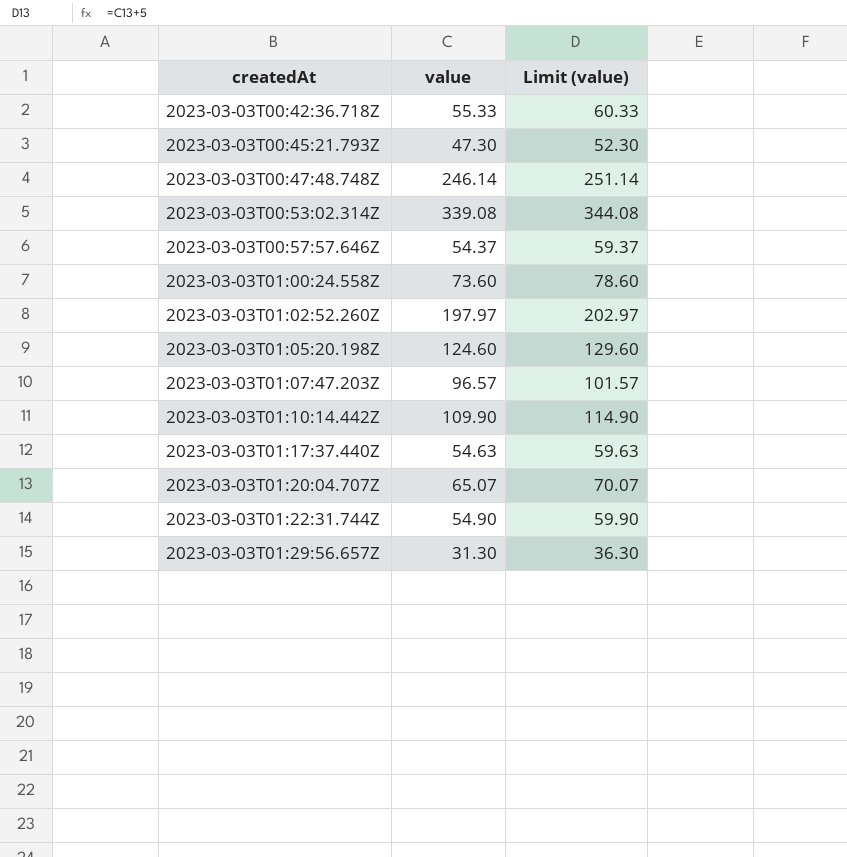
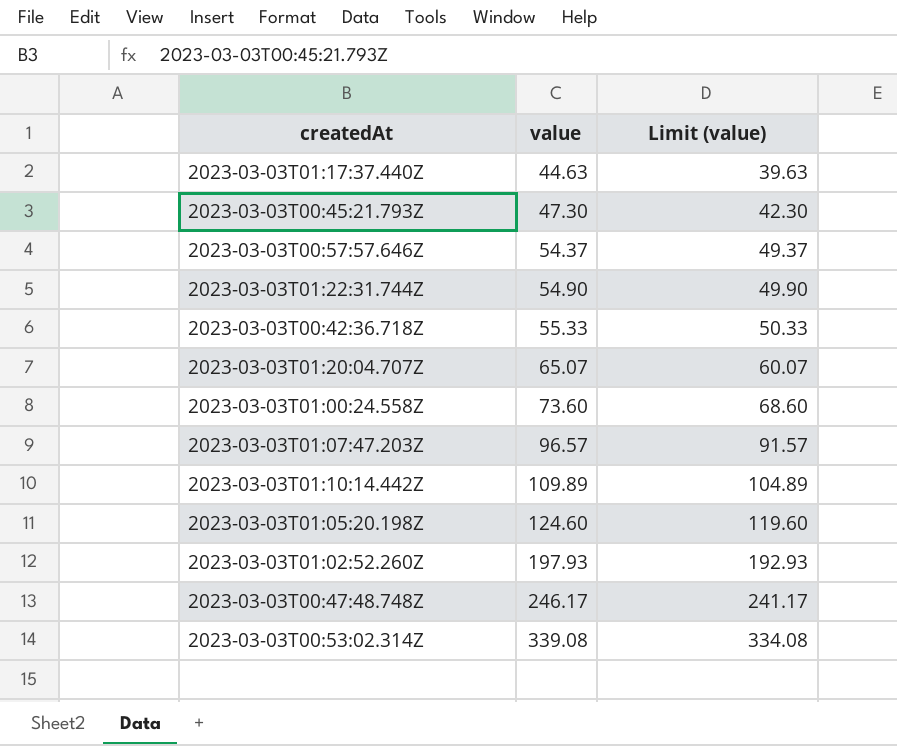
row order: createdAt ascending -> value ascending
column Limit (value) | formula: [value] + 5 -> [value] - 5
row 2023-03-03T01:29:56.657Z: 31.30 | 36.30 -> none
2023-03-03T01:17:37.440Z | value: 54.63 -> 44.63
2023-03-03T01:10:14.442Z | value: 109.90 -> 109.89
2023-03-03T01:02:52.260Z | value: 197.97 -> 197.93
2023-03-03T00:47:48.748Z | value: 246.14 -> 246.17

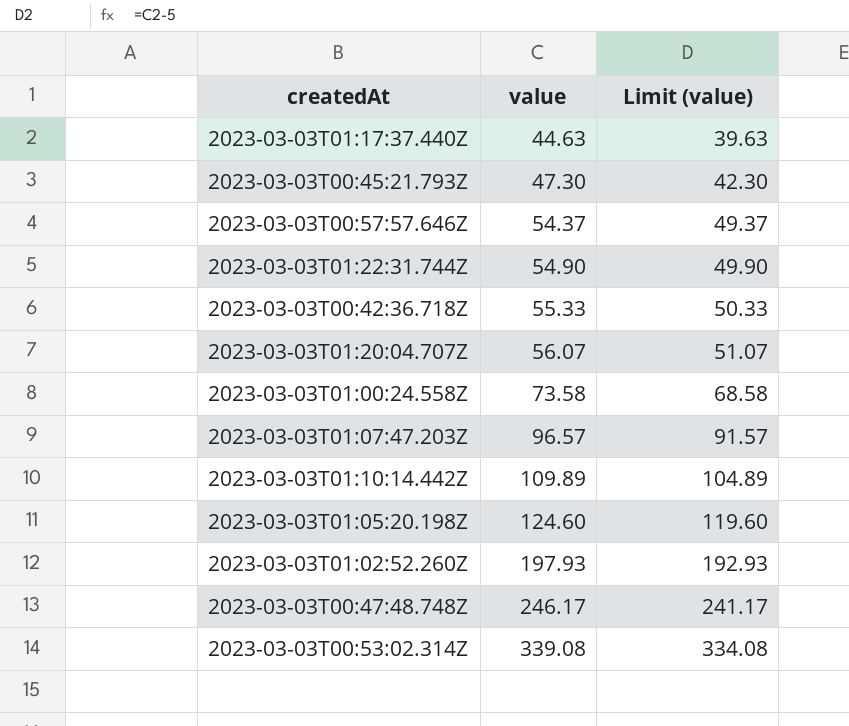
2023-03-03T01:20:04.707Z | value: 65.07 -> 56.07
2023-03-03T01:20:04.707Z | Limit (value): 60.07 -> 51.07
2023-03-03T01:00:24.558Z | value: 73.60 -> 73.58
2023-03-03T01:00:24.558Z | Limit (value): 68.60 -> 68.58

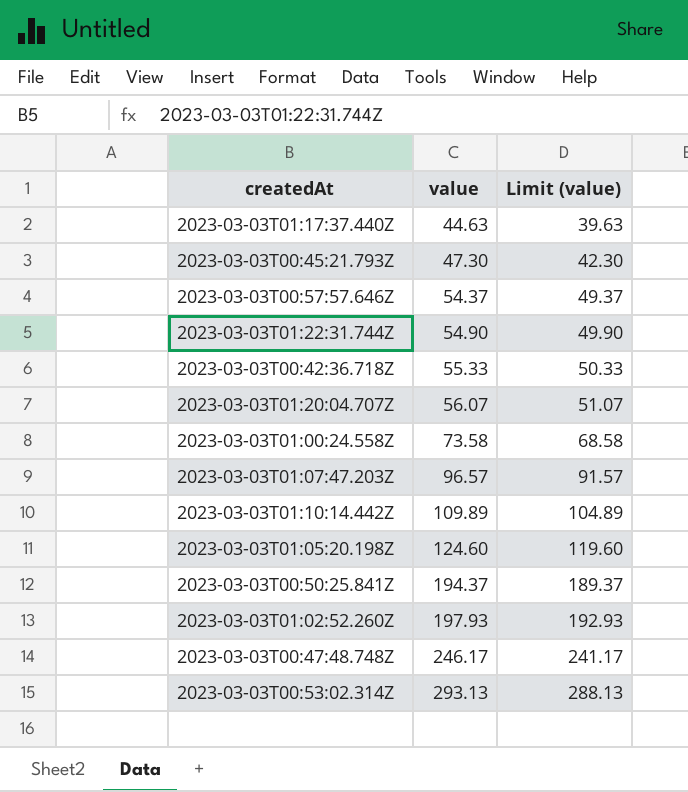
row 2023-03-03T00:50:25.841Z: none -> 194.37 | 189.37
2023-03-03T00:53:02.314Z | value: 339.08 -> 293.13
2023-03-03T00:53:02.314Z | Limit (value): 334.08 -> 288.13

